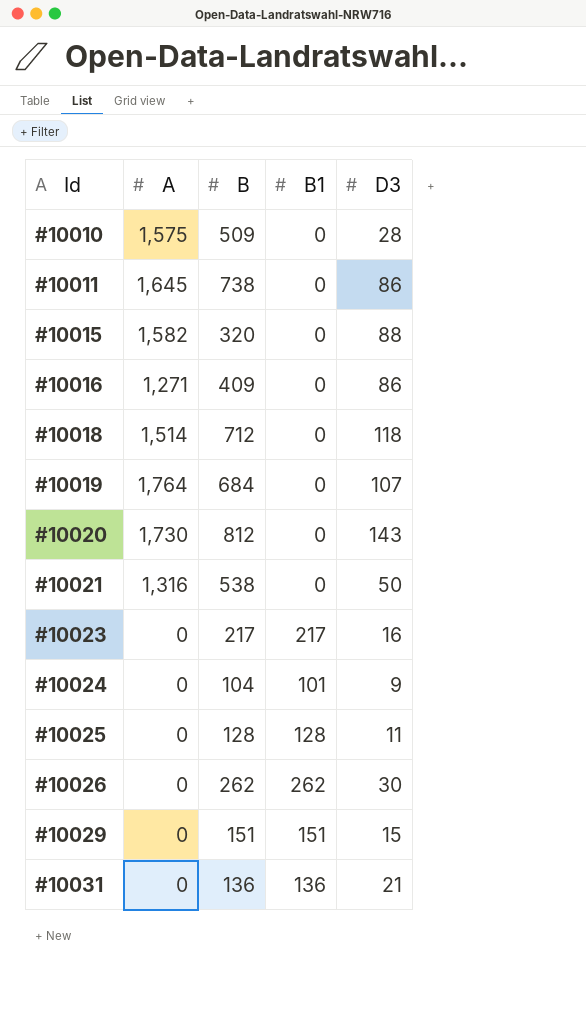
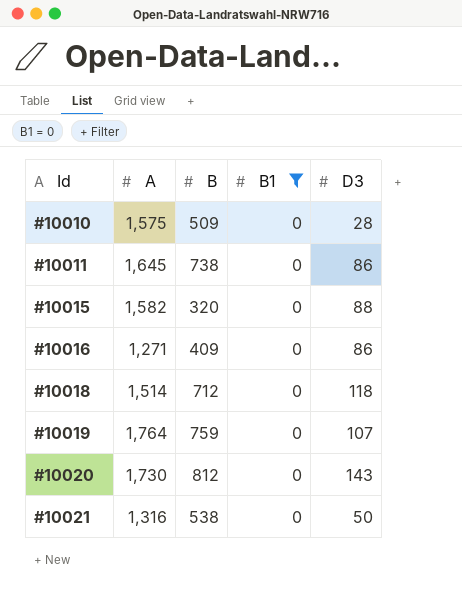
filter: none -> B1 = 0
#10019 | B: 684 -> 759

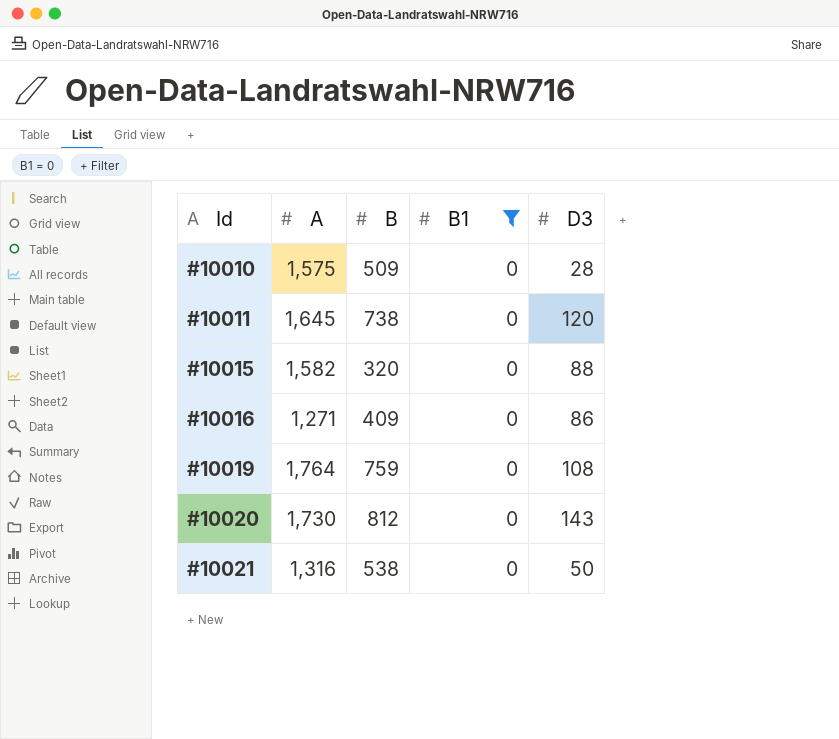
row #10018: 1,514 | 712 | 0 | 118 -> none
#10011 | D3: 86 -> 120
#10019 | D3: 107 -> 108

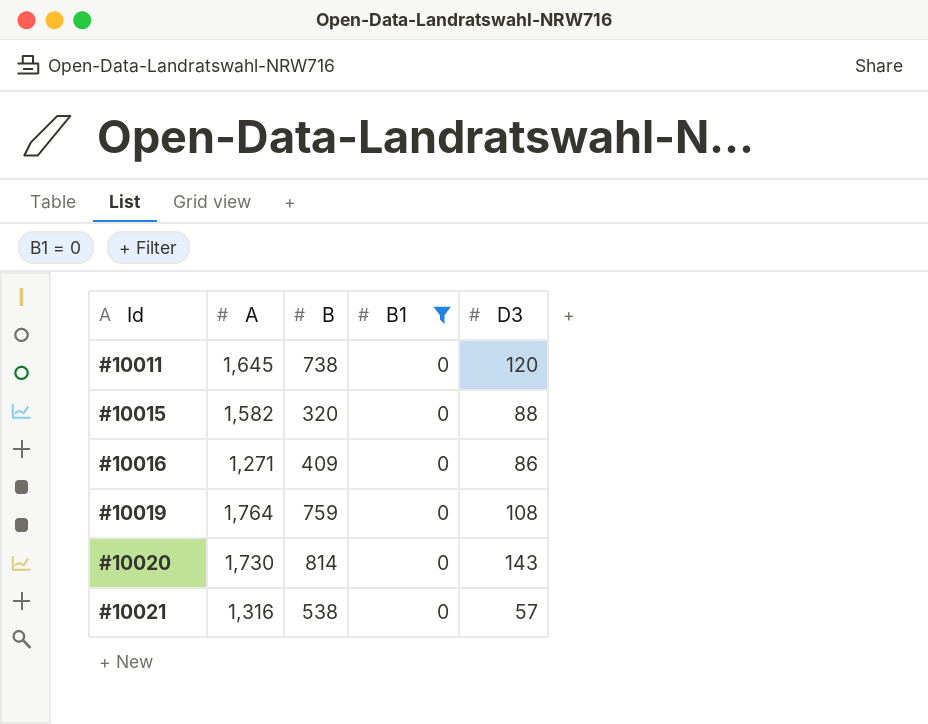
row #10010: 1,575 | 509 | 0 | 28 -> none
#10020 | B: 812 -> 814
#10021 | D3: 50 -> 57

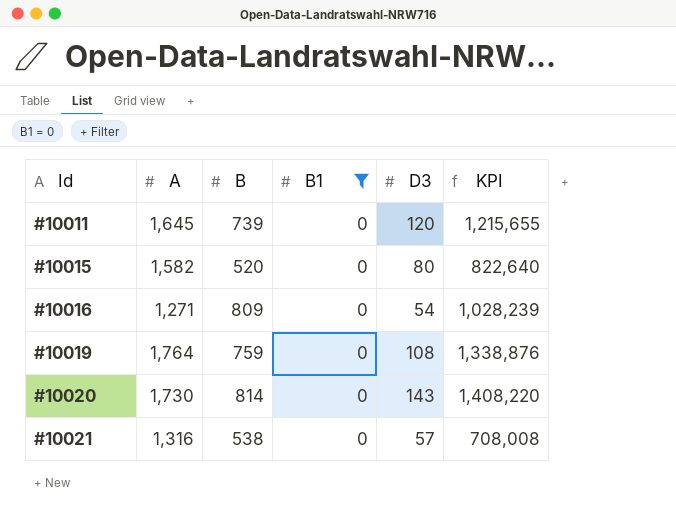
column KPI | formula: none -> [A] * [B]
#10011 | B: 738 -> 739
#10015 | B: 320 -> 520
#10015 | D3: 88 -> 80
#10016 | B: 409 -> 809
#10016 | D3: 86 -> 54

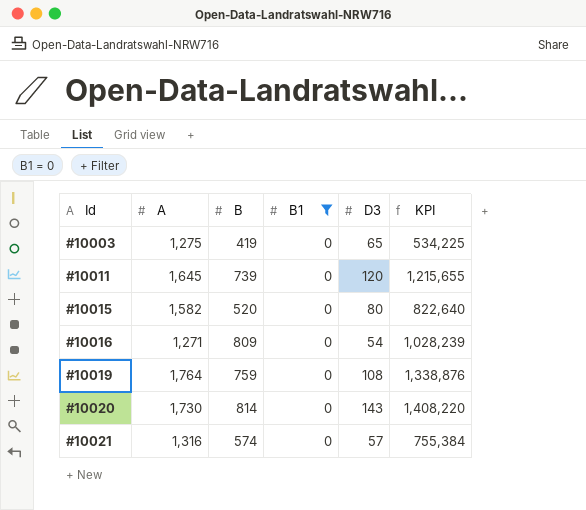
row #10003: none -> 1,275 | 419 | 0 | 65 | 534,225
#10021 | B: 538 -> 574
#10021 | KPI: 708,008 -> 755,384

